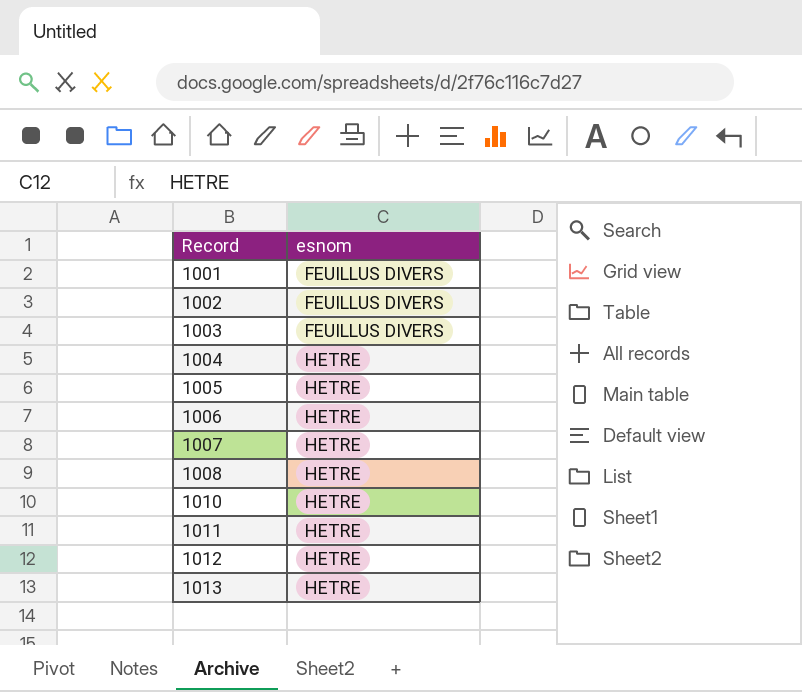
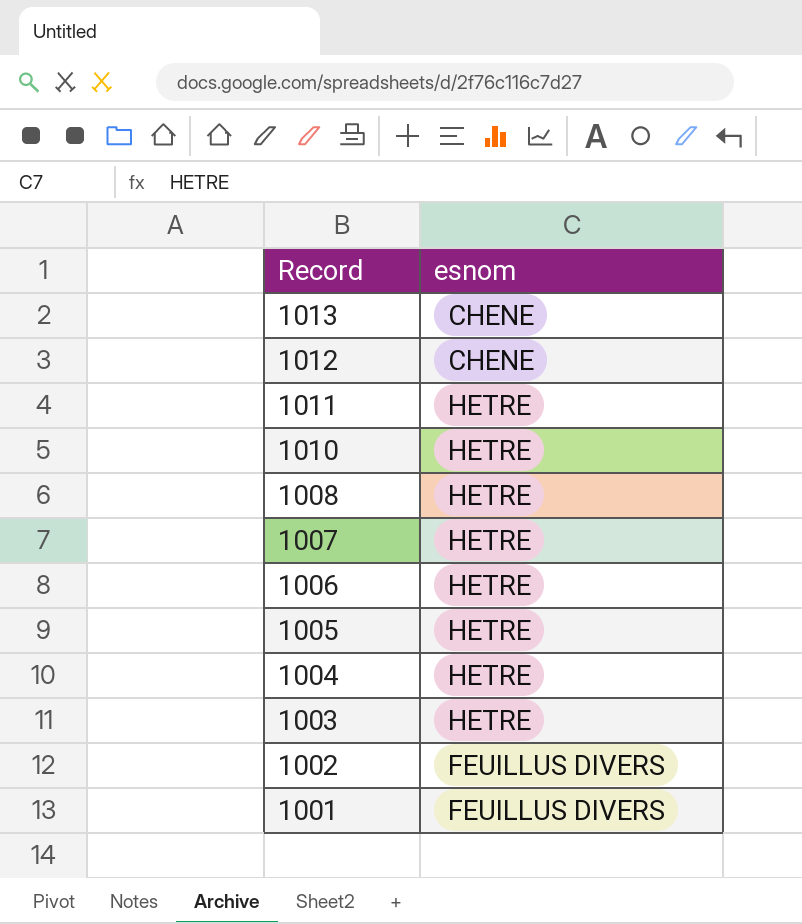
row order: Record ascending -> Record descending
1013 | esnom: HETRE -> CHENE
1012 | esnom: HETRE -> CHENE
1003 | esnom: FEUILLUS DIVERS -> HETRE

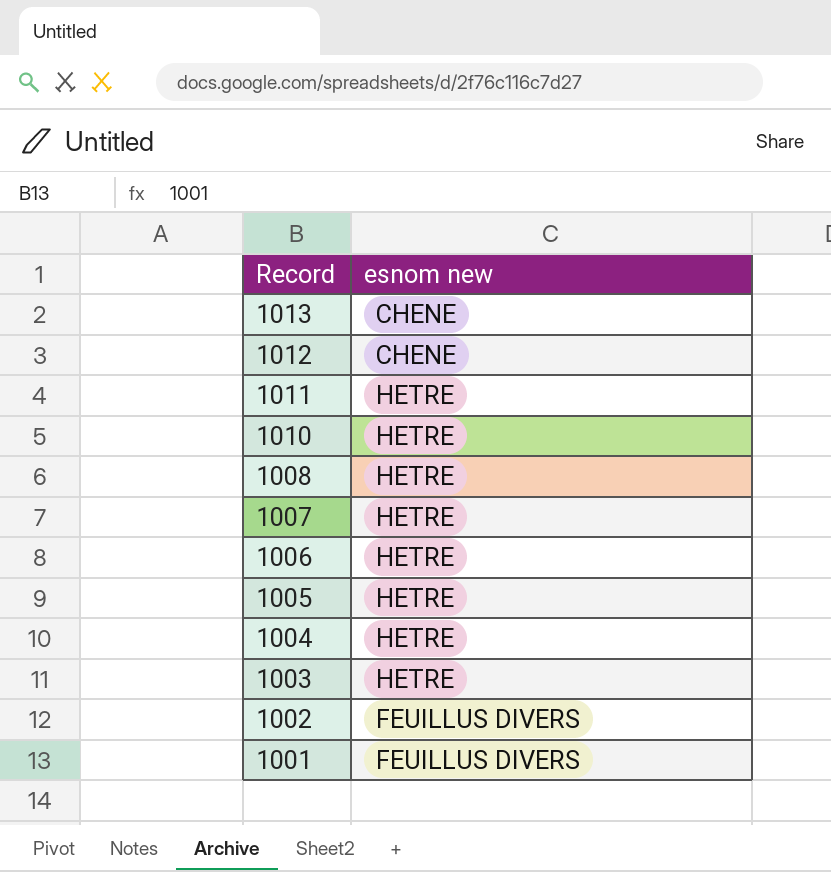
column name: esnom -> esnom new

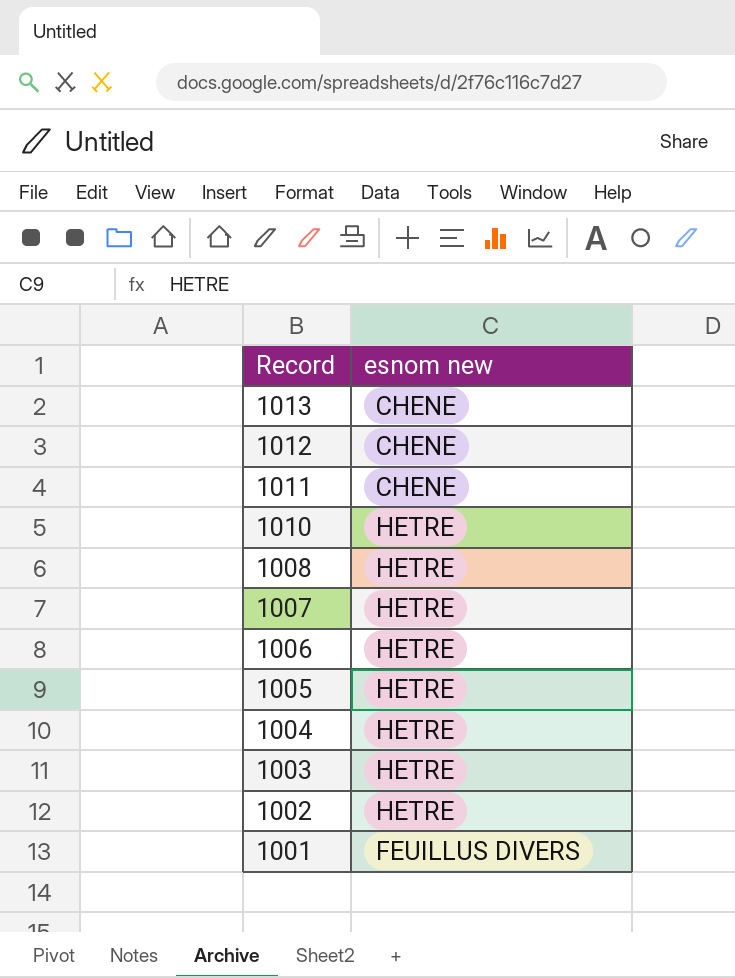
1011 | esnom new: HETRE -> CHENE
1002 | esnom new: FEUILLUS DIVERS -> HETRE

